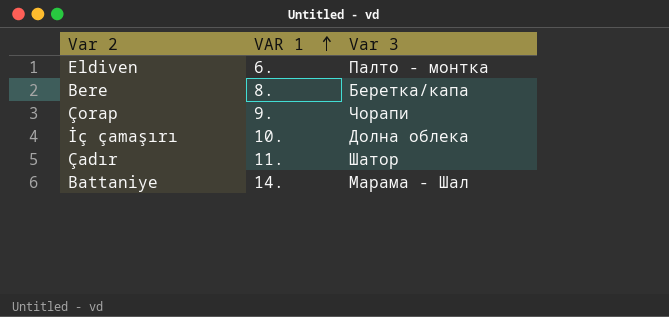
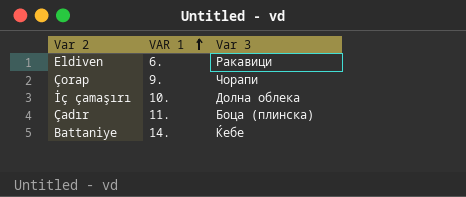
row Bere: 8. | Беретка/капа -> none
Eldiven | Var 3: Палто - монтка -> Ракавици
Çadır | Var 3: Шатор -> Боца (плинска)
Battaniye | Var 3: Марама - Шал -> Ќебе

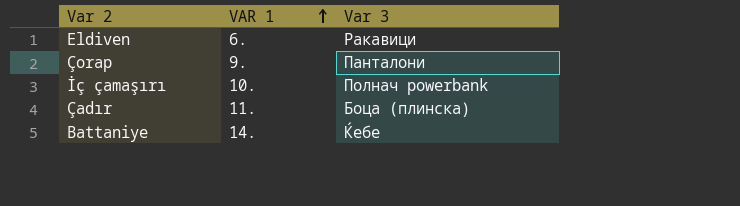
Çorap | Var 3: Чорапи -> Панталони
İç çamaşırı | Var 3: Долна облека -> Полнач powerbank

